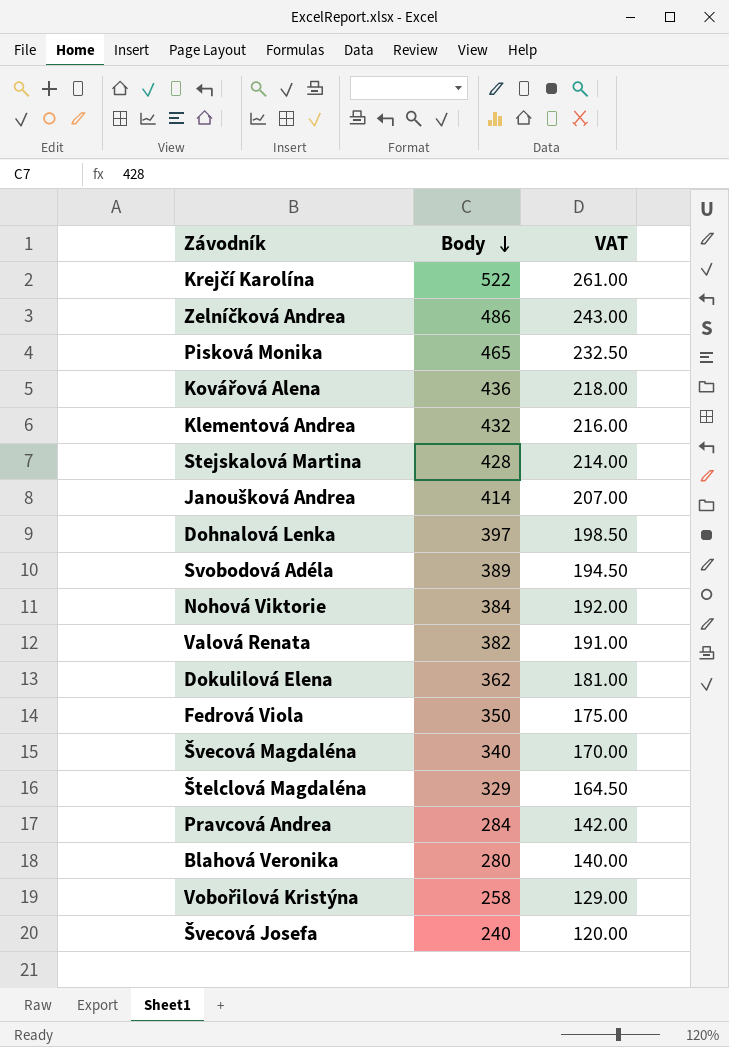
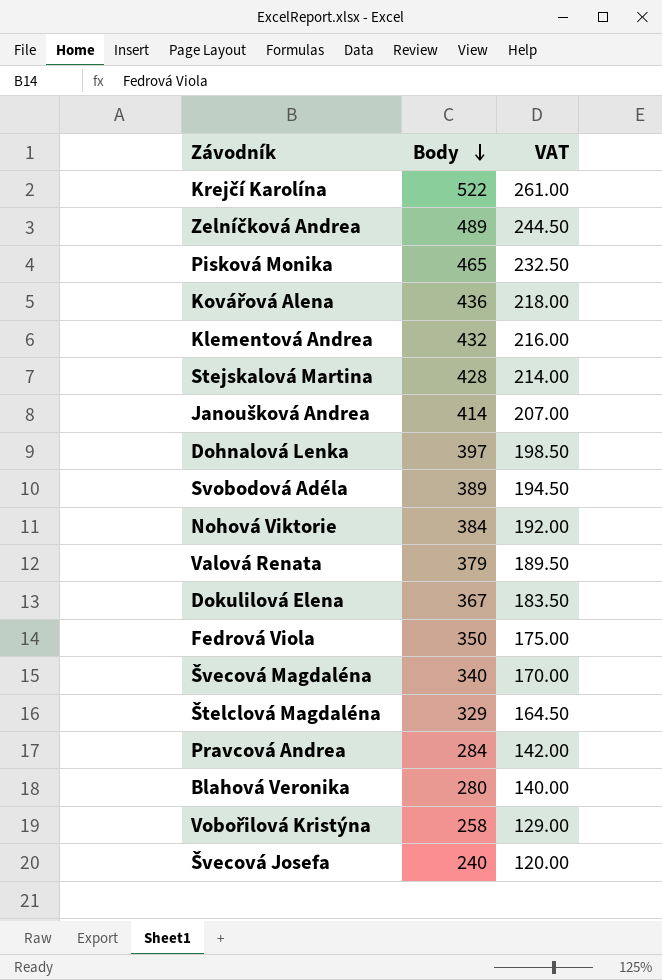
Zelníčková Andrea | Body: 486 -> 489
Zelníčková Andrea | VAT: 243.00 -> 244.50
Valová Renata | Body: 382 -> 379
Valová Renata | VAT: 191.00 -> 189.50
Dokulilová Elena | Body: 362 -> 367
Dokulilová Elena | VAT: 181.00 -> 183.50

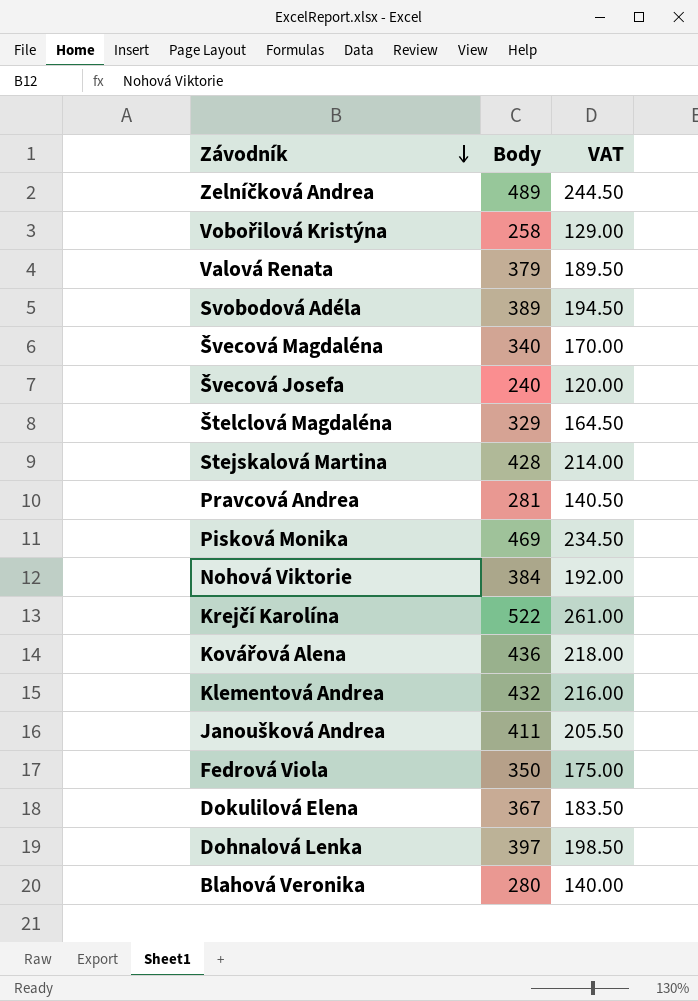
row order: Body descending -> Závodník descending
Pravcová Andrea | Body: 284 -> 281
Pravcová Andrea | VAT: 142.00 -> 140.50
Pisková Monika | Body: 465 -> 469
Pisková Monika | VAT: 232.50 -> 234.50
Janoušková Andrea | Body: 414 -> 411
Janoušková Andrea | VAT: 207.00 -> 205.50

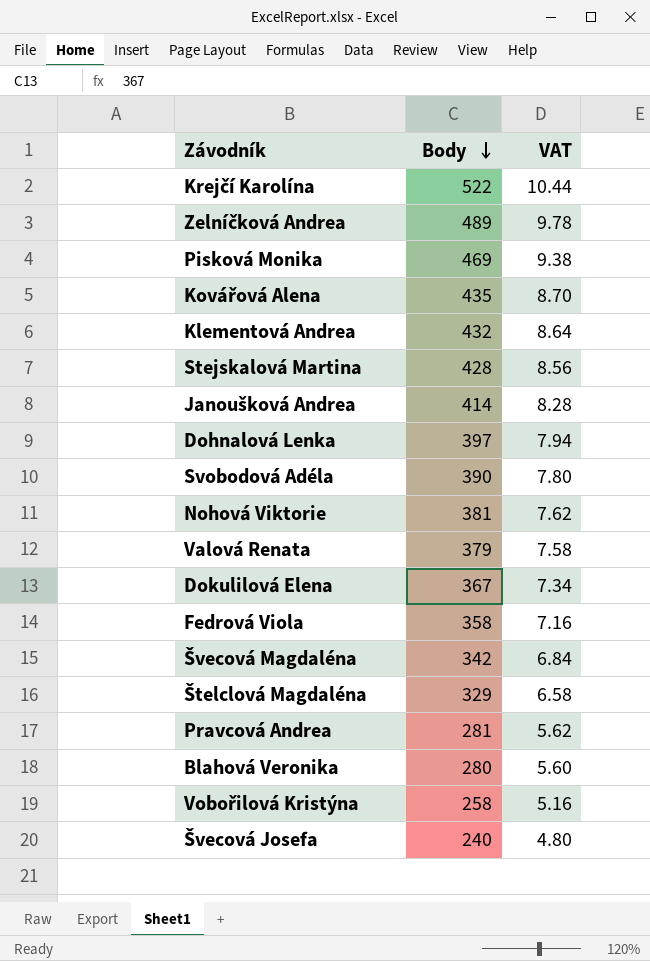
row order: Závodník descending -> Body descending
column VAT | formula: [Body] * 0.5 -> [Body] * 0.02
Kovářová Alena | Body: 436 -> 435
Janoušková Andrea | Body: 411 -> 414
Svobodová Adéla | Body: 389 -> 390
Nohová Viktorie | Body: 384 -> 381
Fedrová Viola | Body: 350 -> 358
Švecová Magdaléna | Body: 340 -> 342

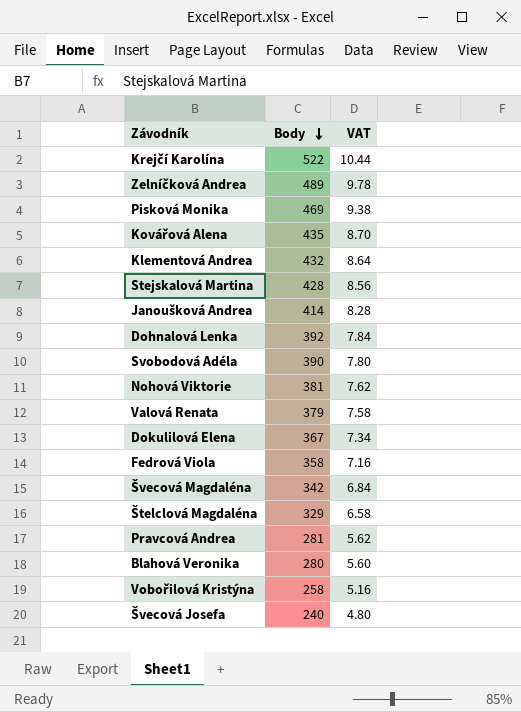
Dohnalová Lenka | Body: 397 -> 392
Dohnalová Lenka | VAT: 7.94 -> 7.84

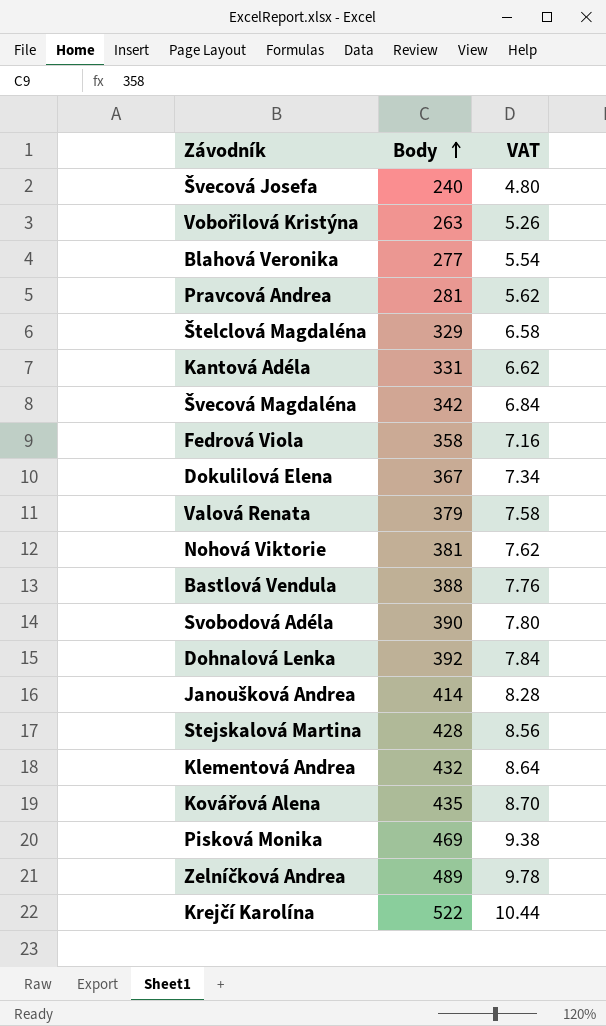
row order: Body descending -> Body ascending
Vobořilová Kristýna | Body: 258 -> 263
Vobořilová Kristýna | VAT: 5.16 -> 5.26
Blahová Veronika | Body: 280 -> 277
Blahová Veronika | VAT: 5.60 -> 5.54
row Kantová Adéla: none -> 331 | 6.62
row Bastlová Vendula: none -> 388 | 7.76

